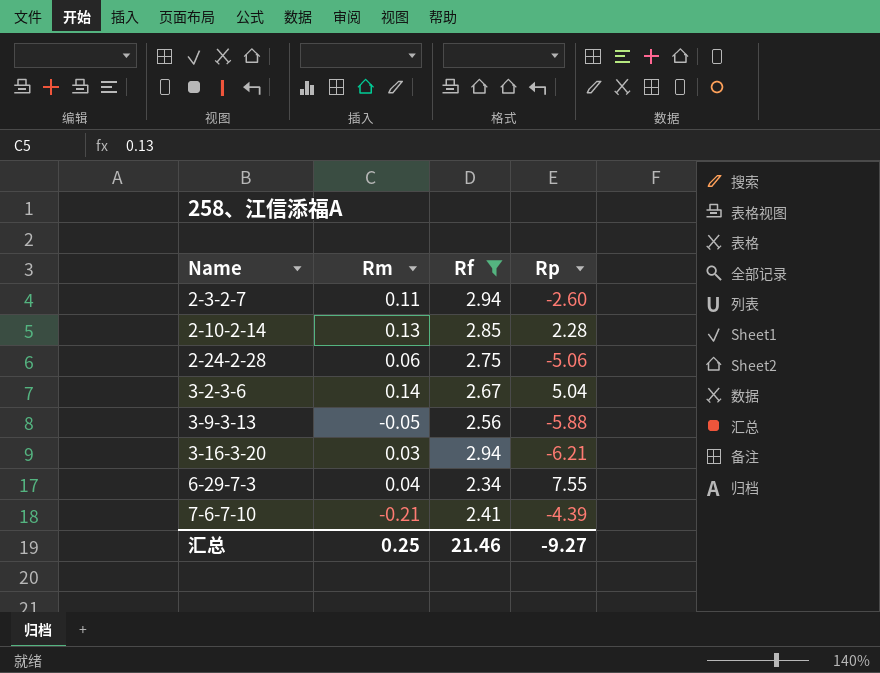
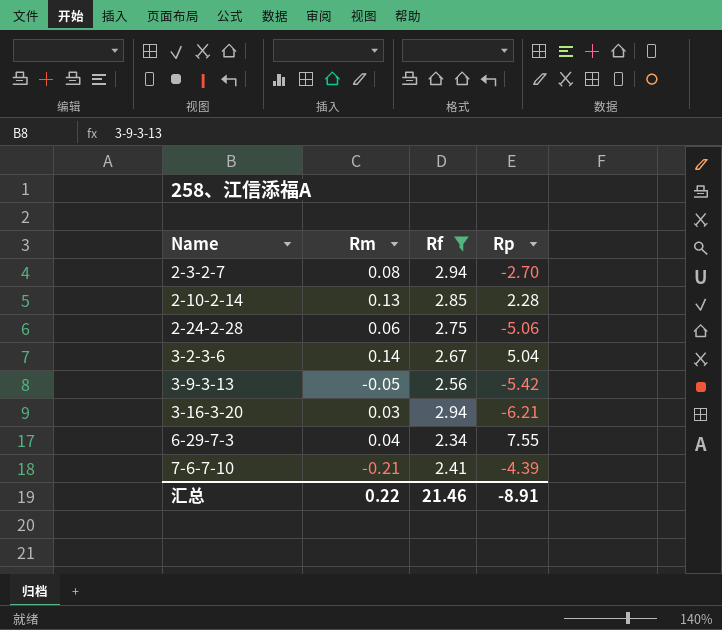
2-3-2-7 | Rm: 0.11 -> 0.08
2-3-2-7 | Rp: -2.60 -> -2.70
3-9-3-13 | Rp: -5.88 -> -5.42
汇总 | Rm: 0.25 -> 0.22
汇总 | Rp: -9.27 -> -8.91

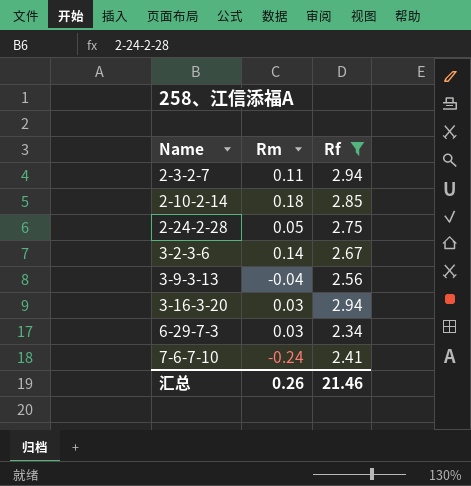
column Rp | position: 4 -> none
2-3-2-7 | Rm: 0.08 -> 0.11
2-10-2-14 | Rm: 0.13 -> 0.18
2-24-2-28 | Rm: 0.06 -> 0.05
3-9-3-13 | Rm: -0.05 -> -0.04
6-29-7-3 | Rm: 0.04 -> 0.03
7-6-7-10 | Rm: -0.21 -> -0.24
汇总 | Rm: 0.22 -> 0.26

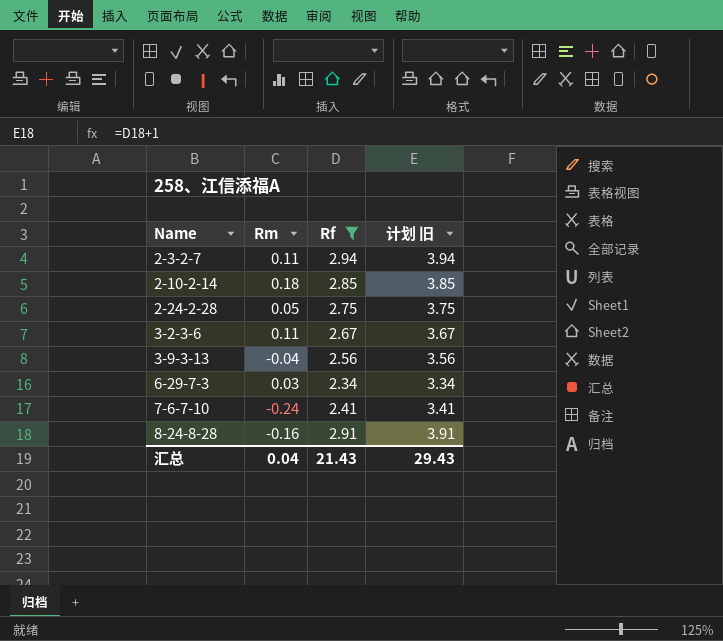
column 计划 旧 | formula: none -> [Rf] + 1
row 3-16-3-20: 0.03 | 2.94 -> none
3-2-3-6 | Rm: 0.14 -> 0.11
row 8-24-8-28: none -> -0.16 | 2.91 | 3.91
汇总 | Rm: 0.26 -> 0.04
汇总 | Rf: 21.46 -> 21.43

